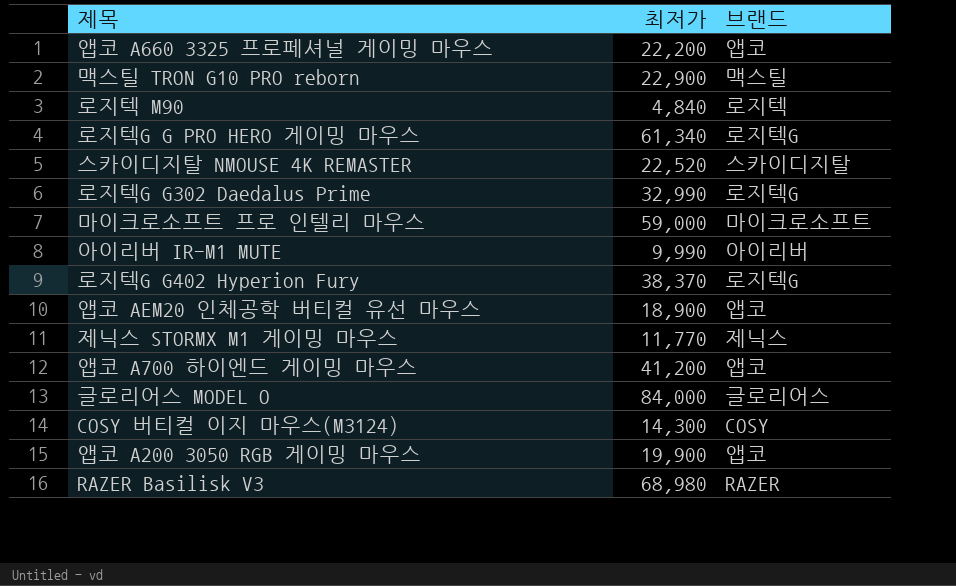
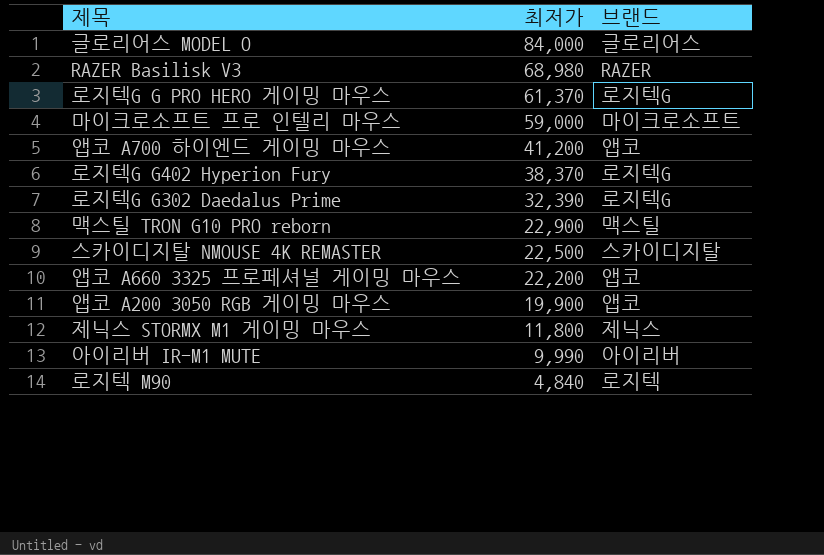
row order: none -> 최저가 descending
row 앱코 AEM20 인체공학 버티컬 유선 마우스: 18,900 | 앱코 -> none
row COSY 버티컬 이지 마우스(M3124): 14,300 | COSY -> none
로지텍G G PRO HERO 게이밍 마우스 | 최저가: 61,340 -> 61,370
로지텍G G302 Daedalus Prime | 최저가: 32,990 -> 32,390
스카이디지탈 NMOUSE 4K REMASTER | 최저가: 22,520 -> 22,500
제닉스 STORMX M1 게이밍 마우스 | 최저가: 11,770 -> 11,800

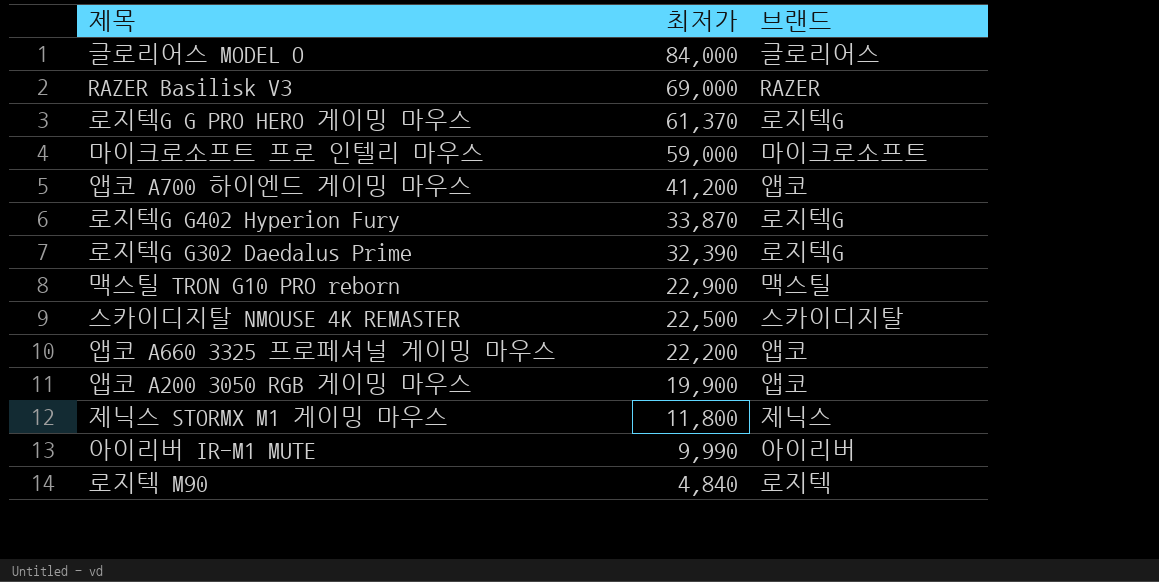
RAZER Basilisk V3 | 최저가: 68,980 -> 69,000
로지텍G G402 Hyperion Fury | 최저가: 38,370 -> 33,870

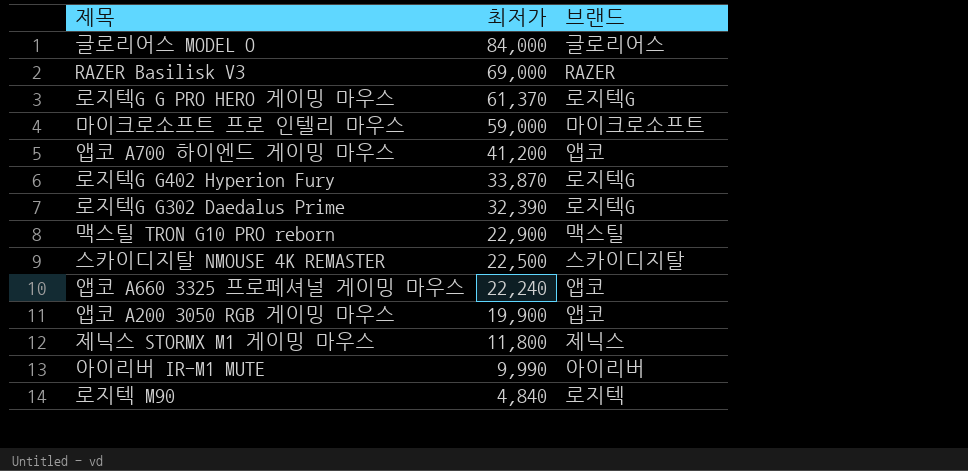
앱코 A660 3325 프로페셔널 게이밍 마우스 | 최저가: 22,200 -> 22,240

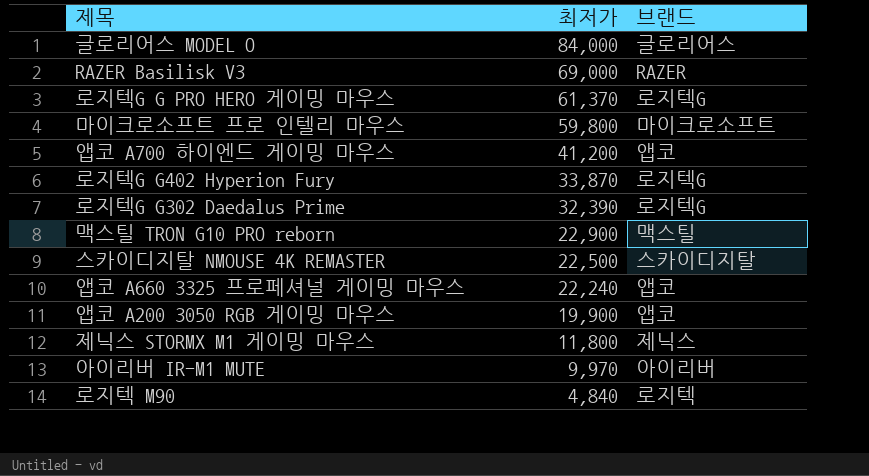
마이크로소프트 프로 인텔리 마우스 | 최저가: 59,000 -> 59,800
아이리버 IR-M1 MUTE | 최저가: 9,990 -> 9,970

